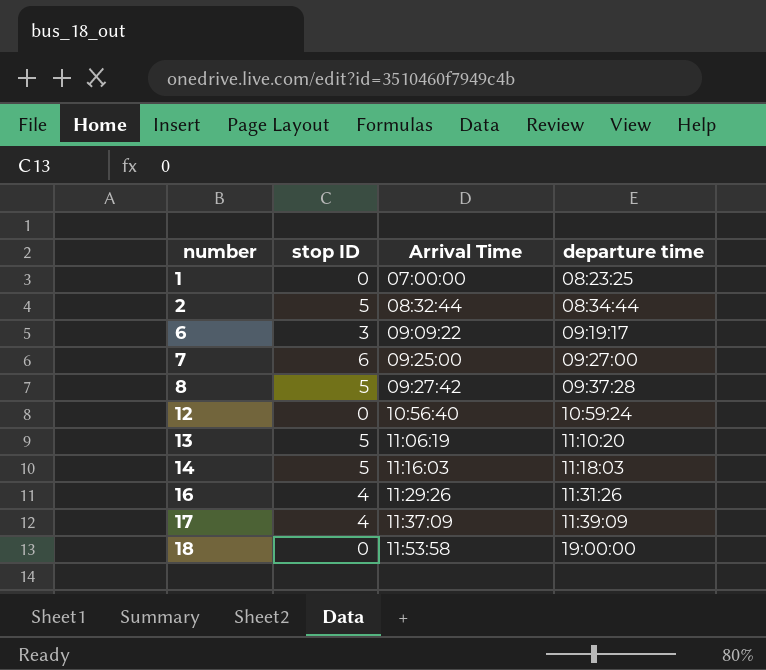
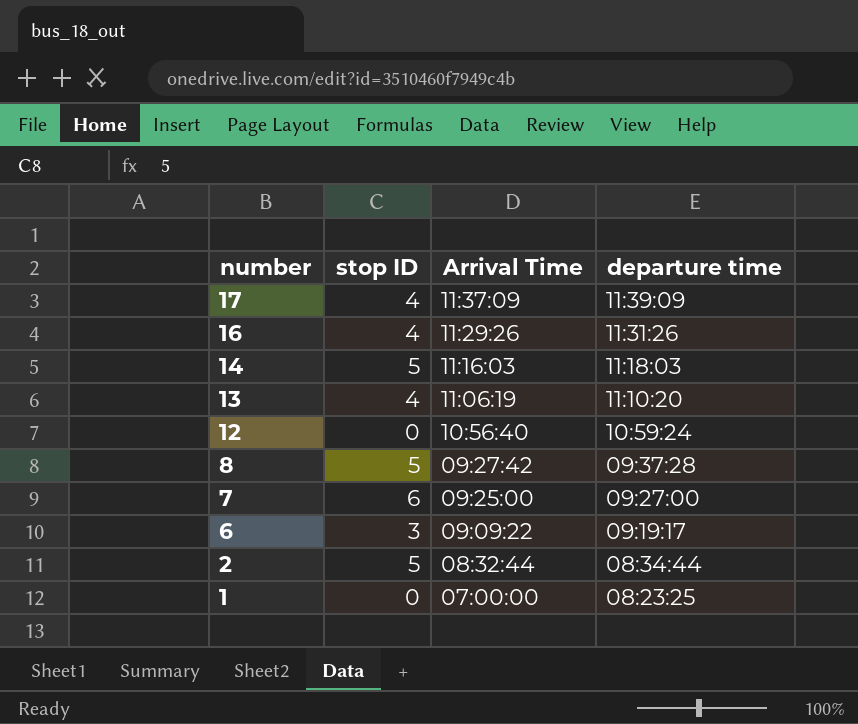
row order: number ascending -> number descending
row 18: 0 | 11:53:58 | 19:00:00 -> none
13 | stop ID: 5 -> 4

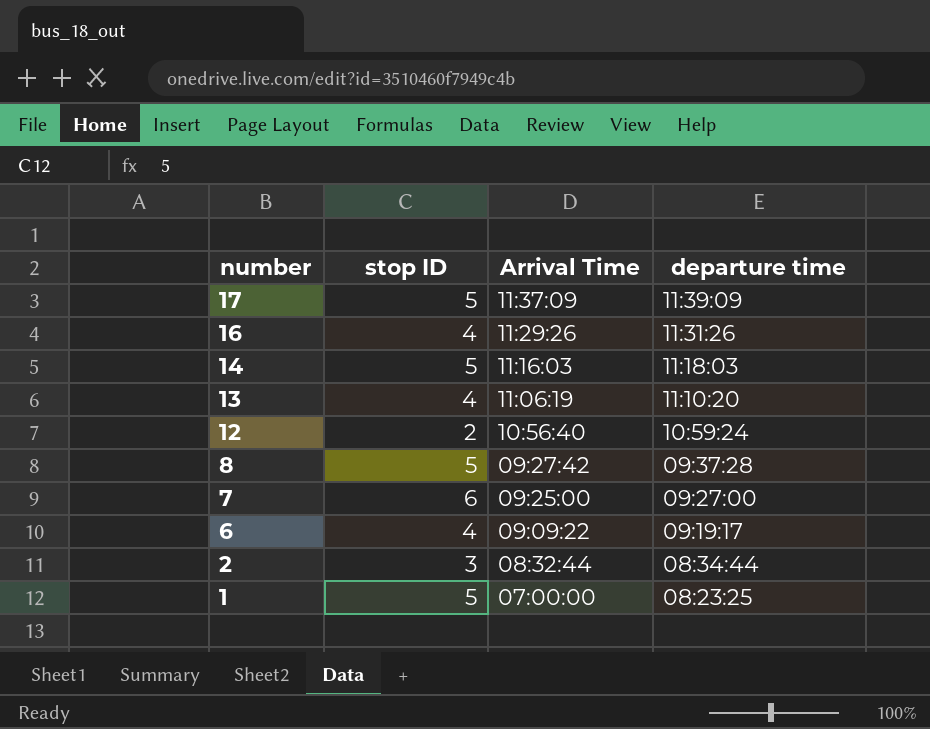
17 | stop ID: 4 -> 5
12 | stop ID: 0 -> 2
6 | stop ID: 3 -> 4
2 | stop ID: 5 -> 3
1 | stop ID: 0 -> 5

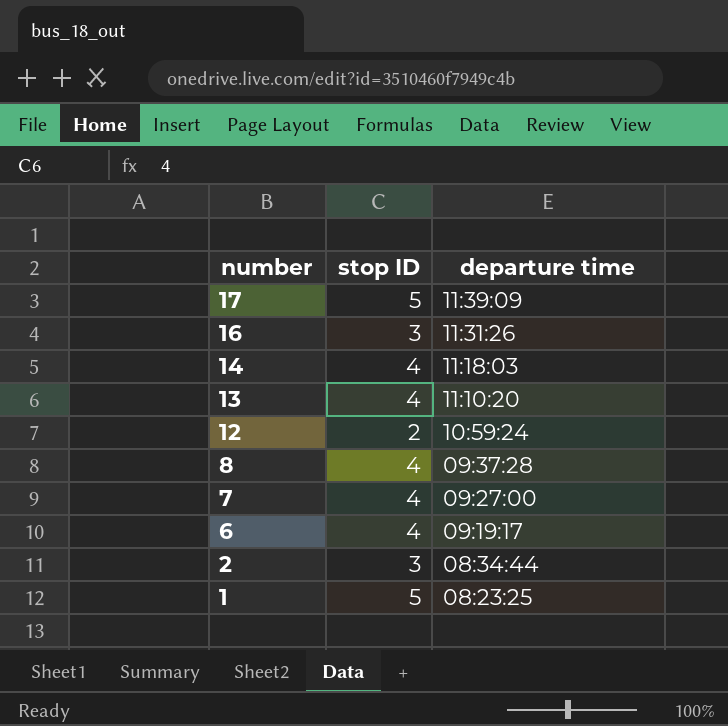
column Arrival Time | position: 3 -> none
16 | stop ID: 4 -> 3
14 | stop ID: 5 -> 4
8 | stop ID: 5 -> 4
7 | stop ID: 6 -> 4

